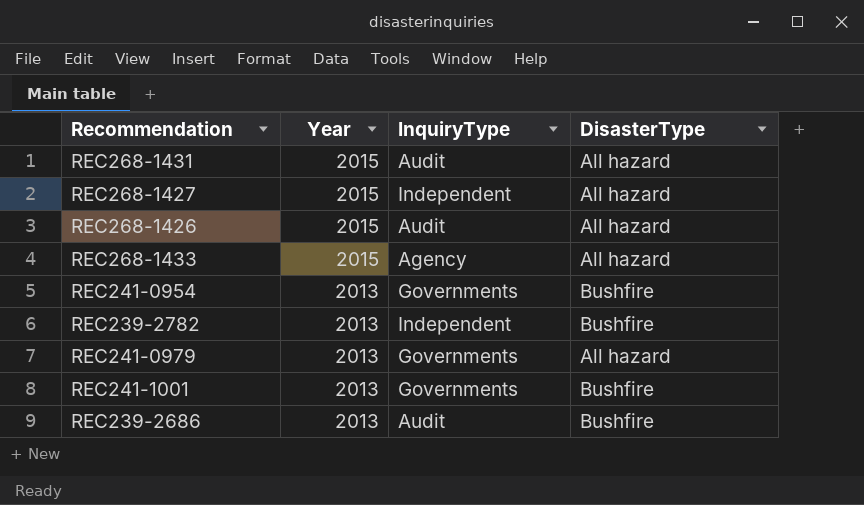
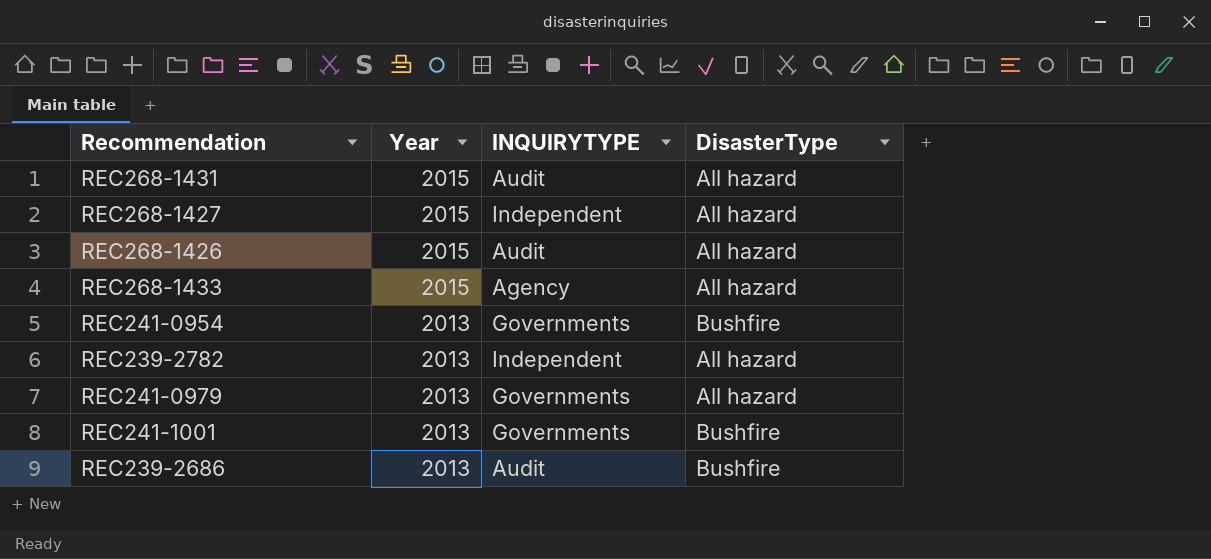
column name: InquiryType -> INQUIRYTYPE
REC239-2782 | DisasterType: Bushfire -> All hazard

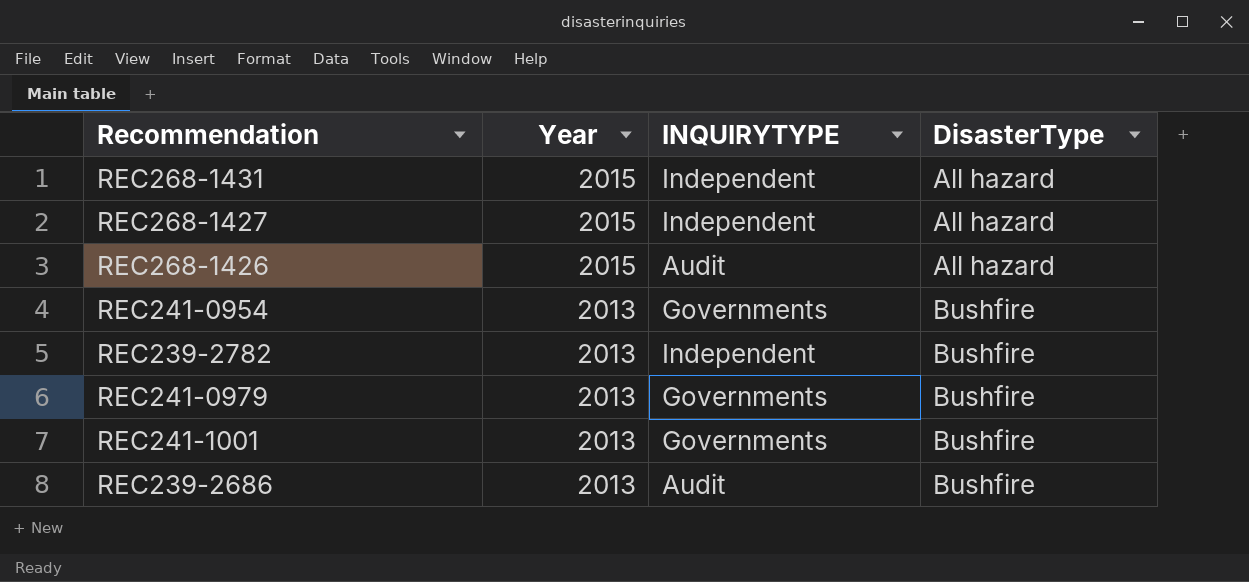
row REC268-1433: 2015 | Agency | All hazard -> none
REC268-1431 | INQUIRYTYPE: Audit -> Independent
REC239-2782 | DisasterType: All hazard -> Bushfire
REC241-0979 | DisasterType: All hazard -> Bushfire

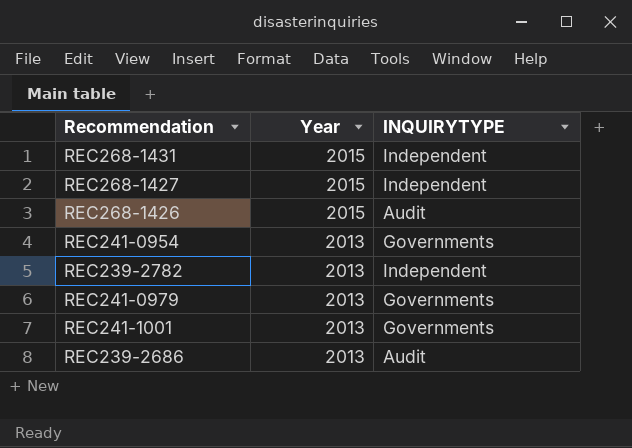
column DisasterType | position: 4 -> none

